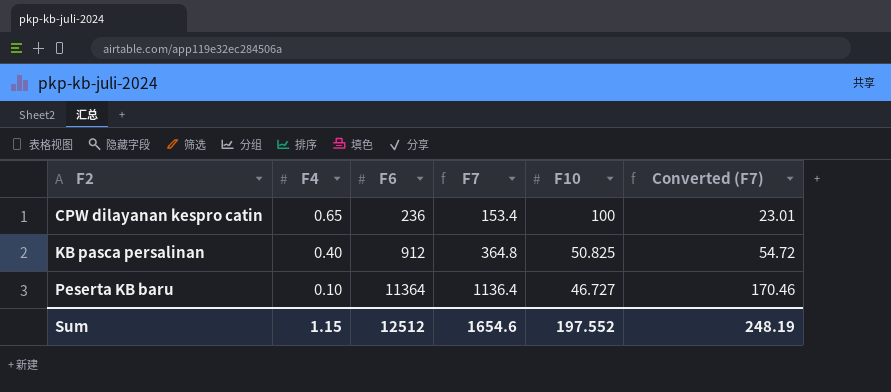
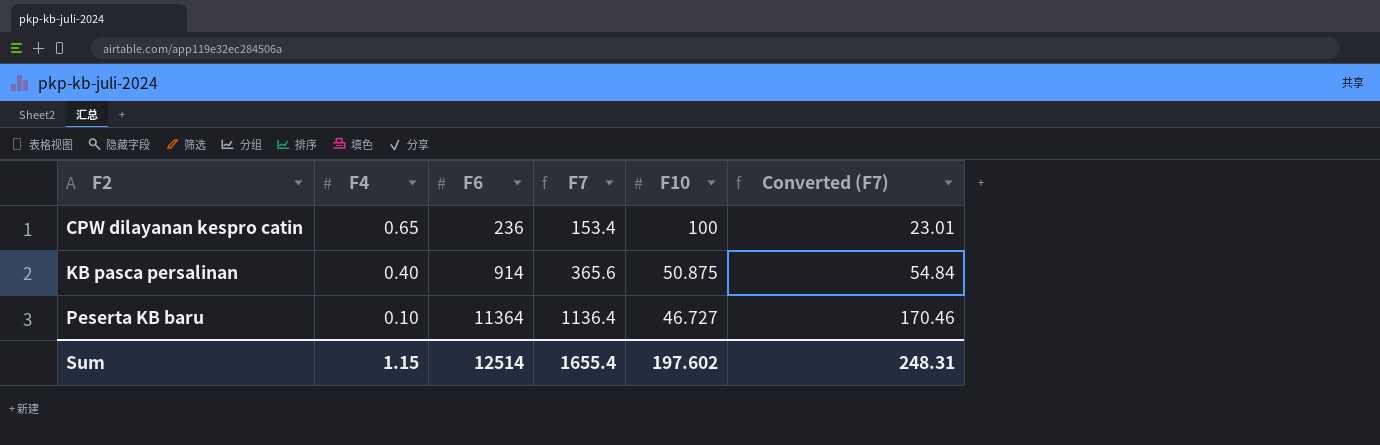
KB pasca persalinan | F6: 912 -> 914
KB pasca persalinan | F7: 364.8 -> 365.6
KB pasca persalinan | F10: 50.825 -> 50.875
KB pasca persalinan | Converted (F7): 54.72 -> 54.84
Sum | F6: 12512 -> 12514
Sum | F7: 1654.6 -> 1655.4
Sum | F10: 197.552 -> 197.602
Sum | Converted (F7): 248.19 -> 248.31

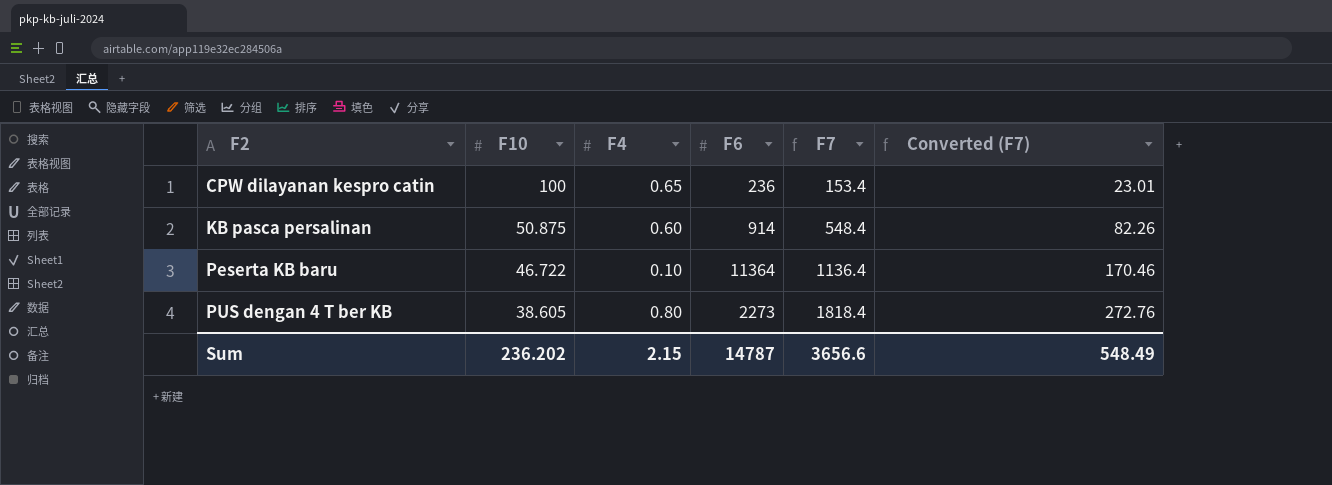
column F10 | position: 5 -> 2
KB pasca persalinan | F4: 0.40 -> 0.60
KB pasca persalinan | F7: 365.6 -> 548.4
KB pasca persalinan | Converted (F7): 54.84 -> 82.26
Peserta KB baru | F10: 46.727 -> 46.722
row PUS dengan 4 T ber KB: none -> 38.605 | 0.80 | 2273 | 1818.4 | 272.76
Sum | F10: 197.602 -> 236.202
Sum | F4: 1.15 -> 2.15
Sum | F6: 12514 -> 14787
Sum | F7: 1655.4 -> 3656.6
Sum | Converted (F7): 248.31 -> 548.49

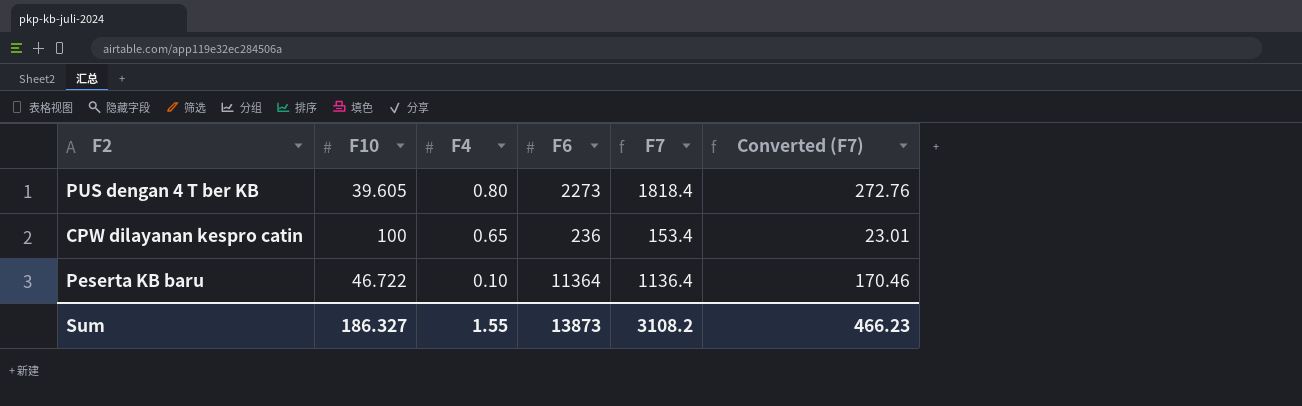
row order: F2 ascending -> F4 descending
row KB pasca persalinan: 50.875 | 0.60 | 914 | 548.4 | 82.26 -> none
PUS dengan 4 T ber KB | F10: 38.605 -> 39.605
Sum | F10: 236.202 -> 186.327
Sum | F4: 2.15 -> 1.55
Sum | F6: 14787 -> 13873
Sum | F7: 3656.6 -> 3108.2
Sum | Converted (F7): 548.49 -> 466.23

